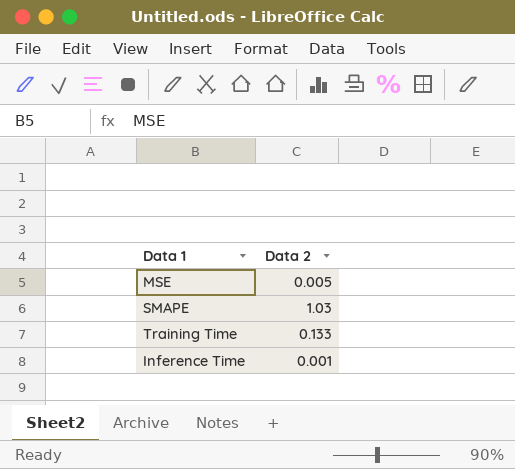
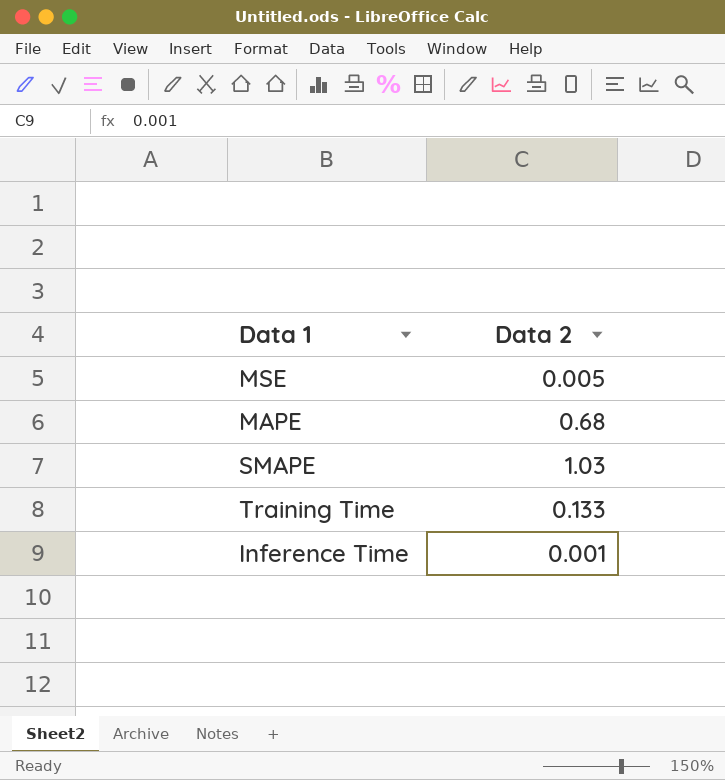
row MAPE: none -> 0.68

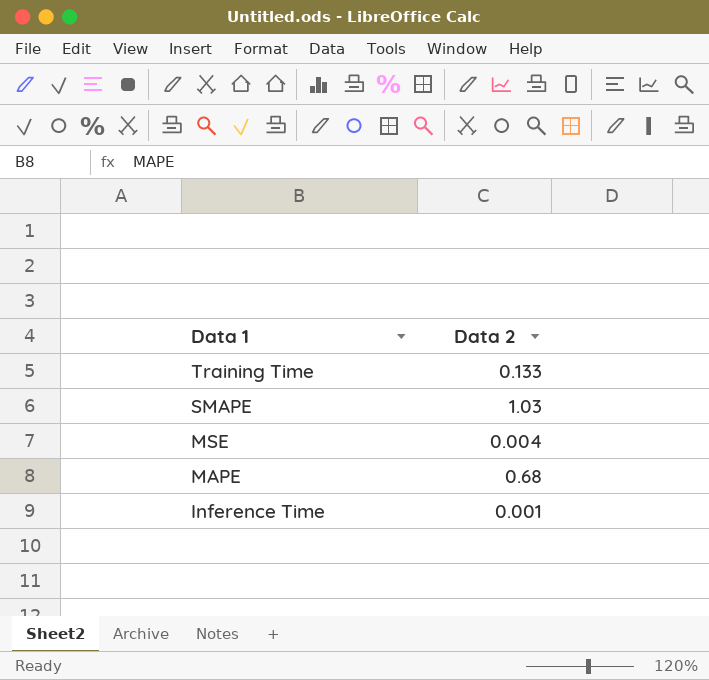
row order: none -> Data 1 descending
MSE | Data 2: 0.005 -> 0.004

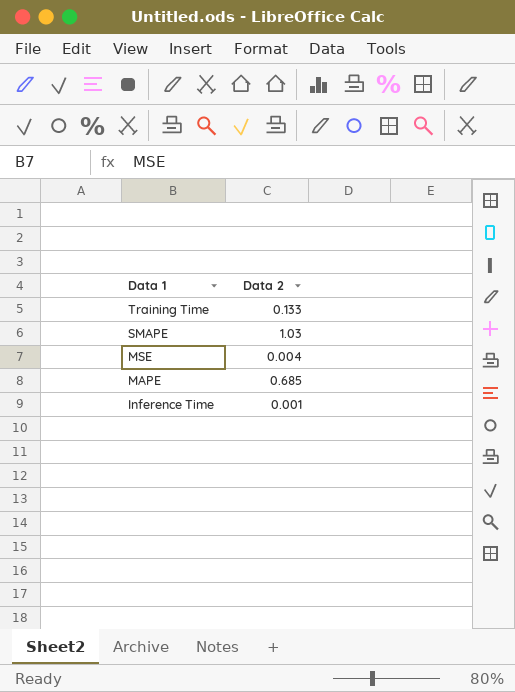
MAPE | Data 2: 0.68 -> 0.685

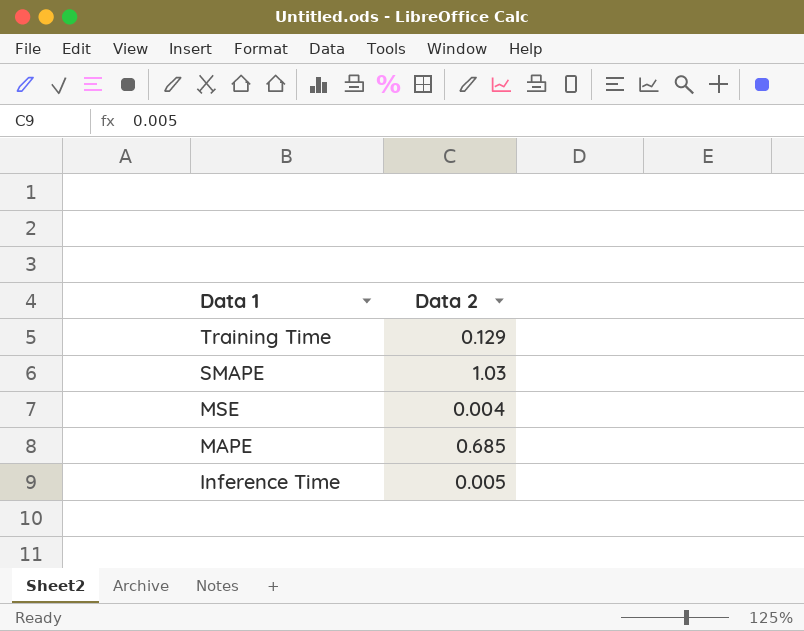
Training Time | Data 2: 0.133 -> 0.129
Inference Time | Data 2: 0.001 -> 0.005

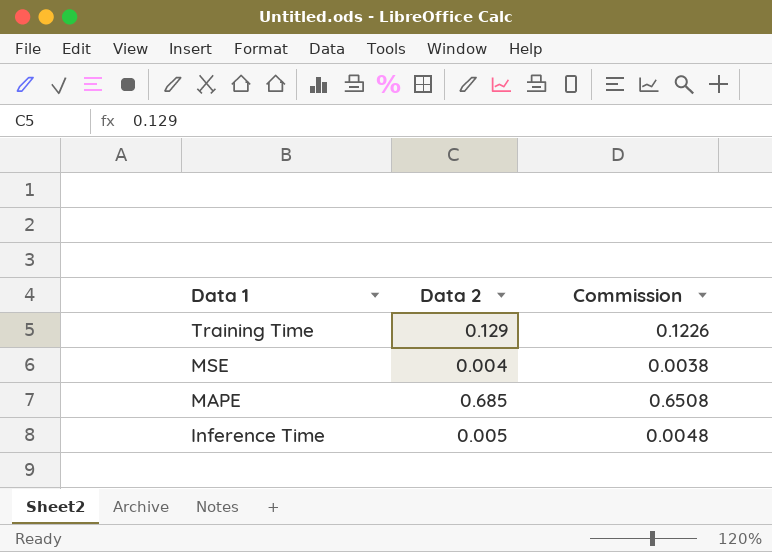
column Commission | formula: none -> [Data 2] * 0.95
row SMAPE: 1.03 -> none

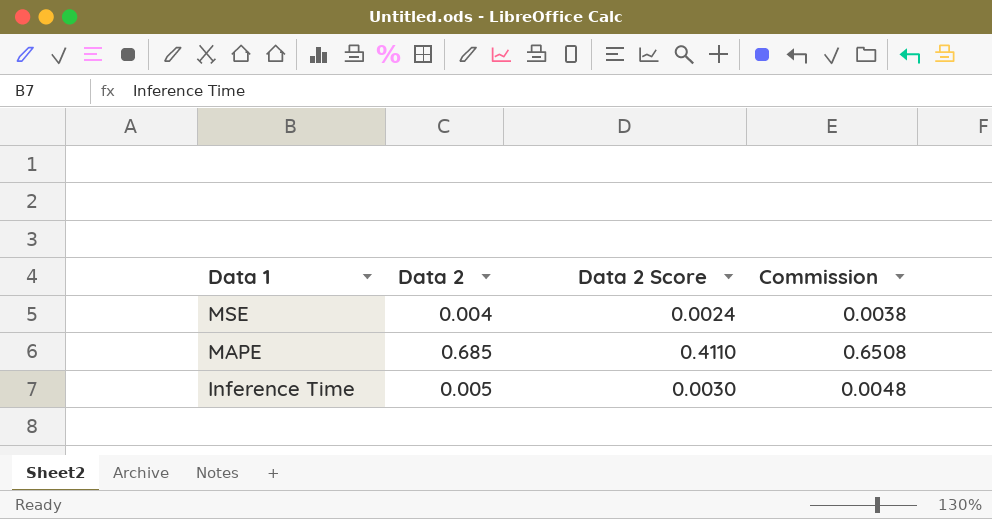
column Data 2 Score | formula: none -> [Data 2] * 0.6
row Training Time: 0.129 | 0.1226 -> none

